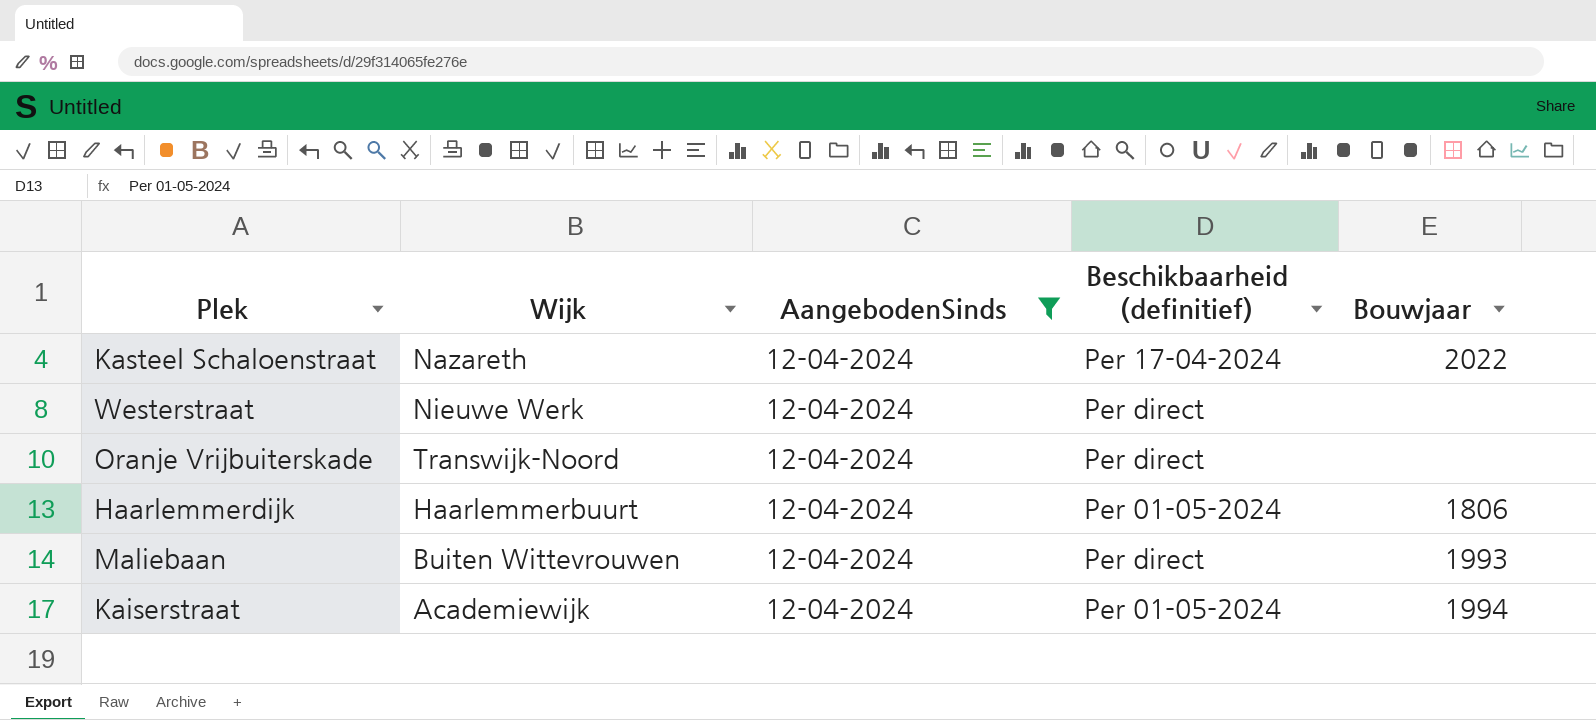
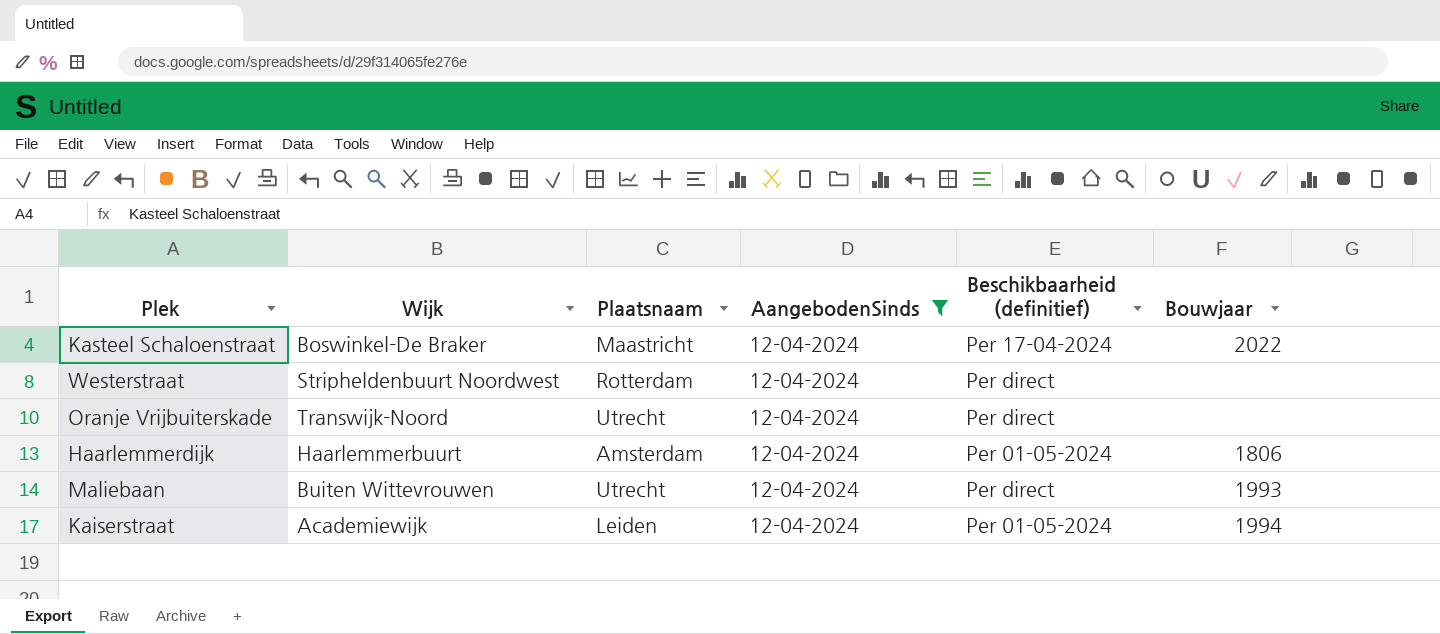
column Plaatsnaam | position: none -> 3
Kasteel Schaloenstraat | Wijk: Nazareth -> Boswinkel-De Braker
Westerstraat | Wijk: Nieuwe Werk -> Stripheldenbuurt Noordwest

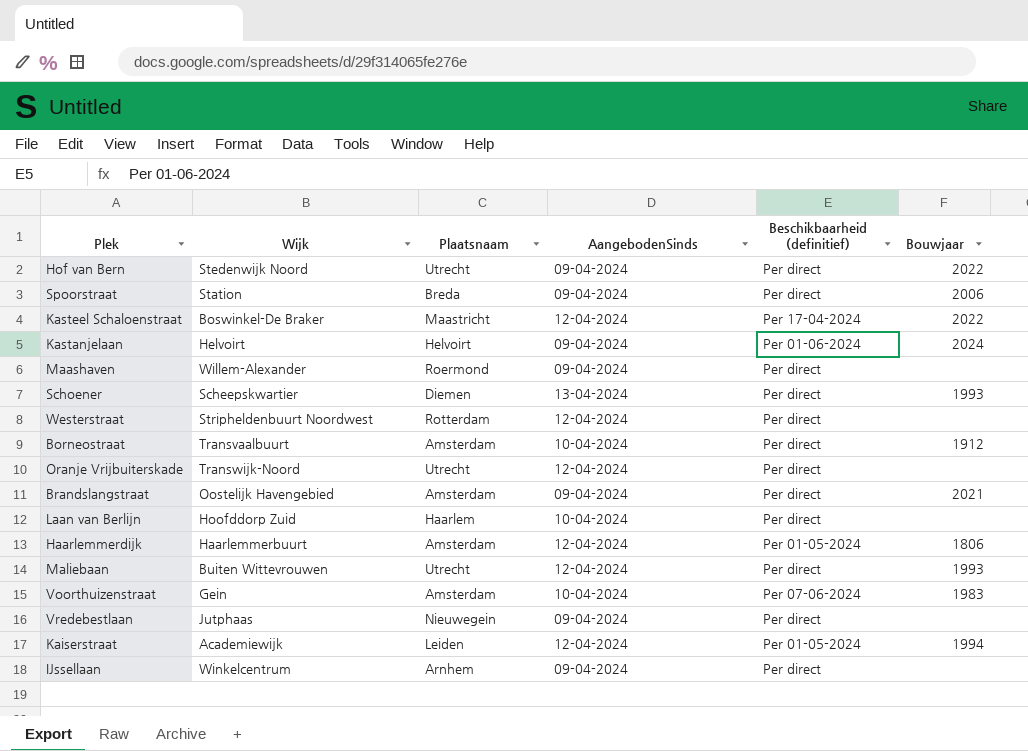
filter: AangebodenSinds = 12-04-2024 -> none

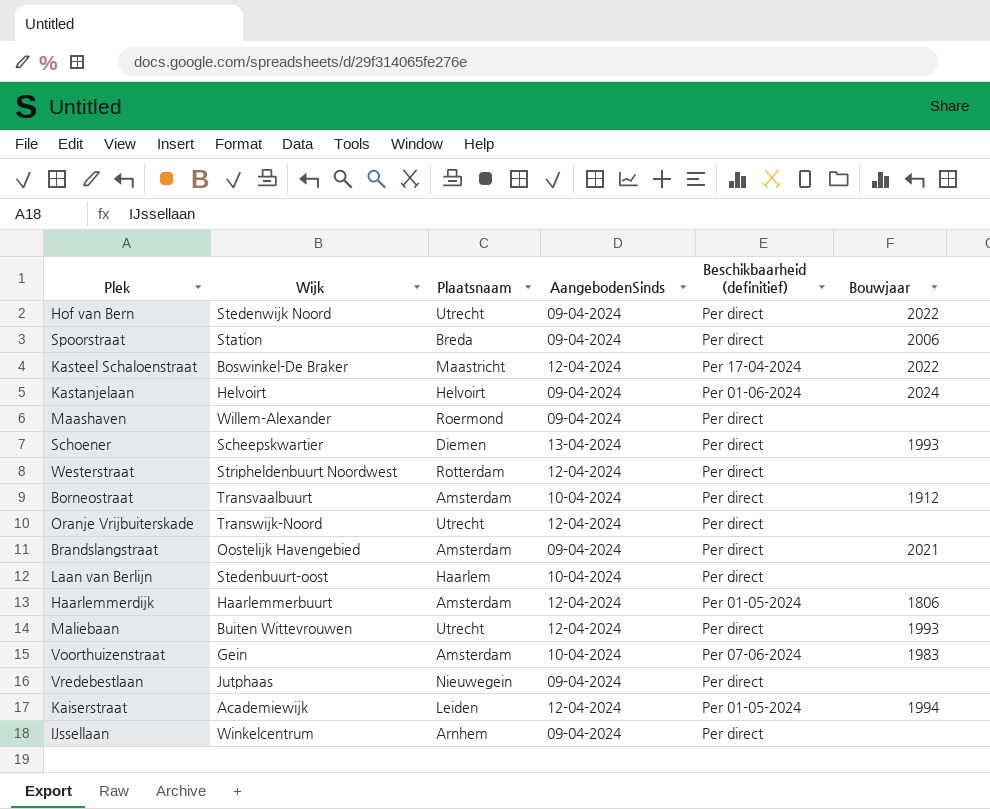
Laan van Berlijn | Wijk: Hoofddorp Zuid -> Stedenbuurt-oost

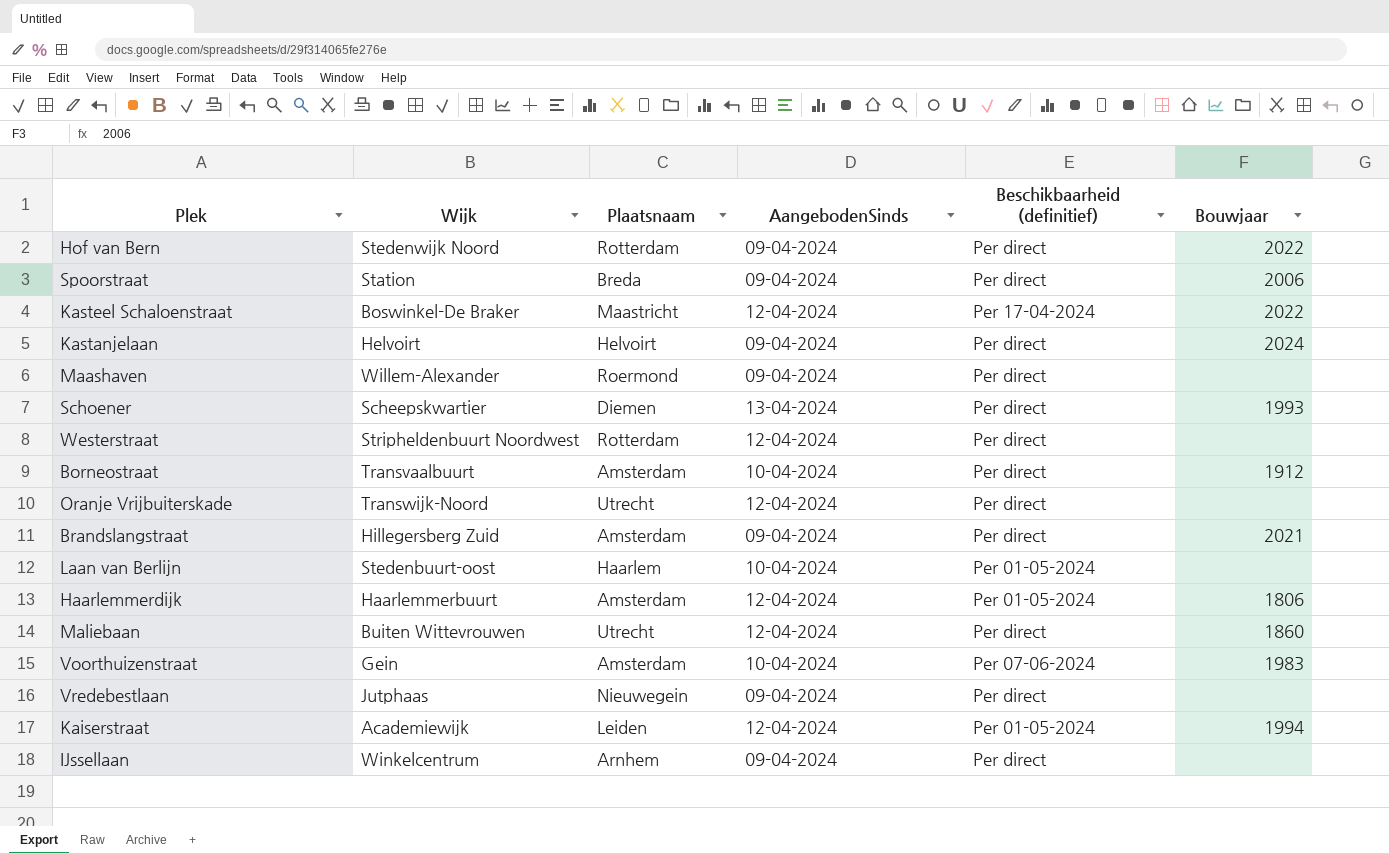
Hof van Bern | Plaatsnaam: Utrecht -> Rotterdam
Kastanjelaan | Beschikbaarheid (definitief): Per 01-06-2024 -> Per direct
Brandslangstraat | Wijk: Oostelijk Havengebied -> Hillegersberg Zuid
Laan van Berlijn | Beschikbaarheid (definitief): Per direct -> Per 01-05-2024
Maliebaan | Bouwjaar: 1993 -> 1860

